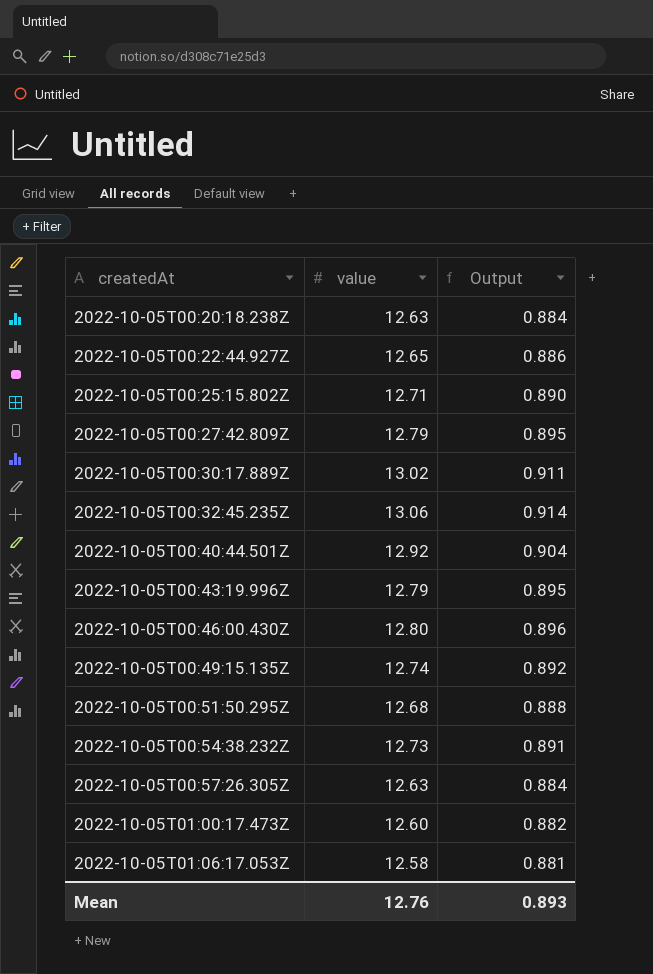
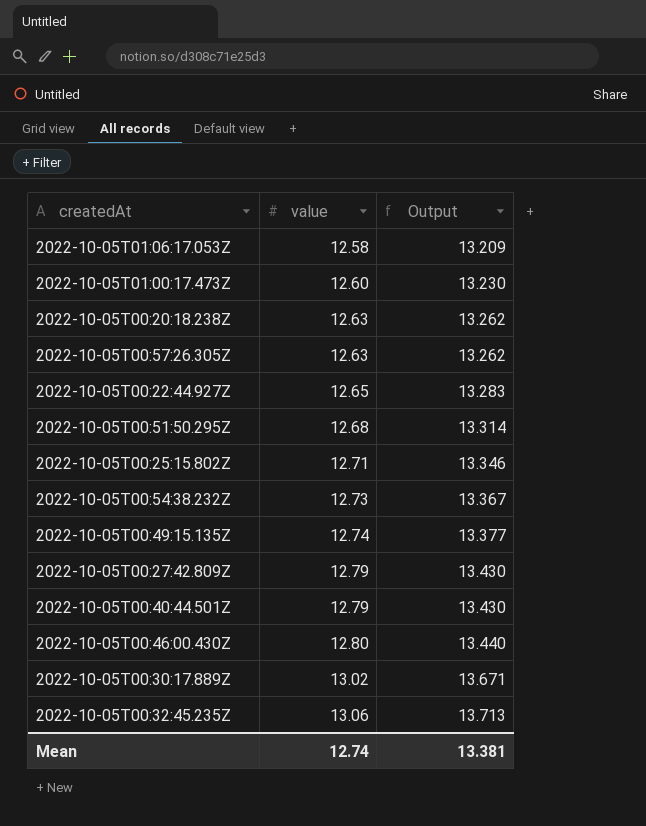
row order: createdAt ascending -> value ascending
column Output | formula: [value] * 0.07 -> [value] * 1.05
row 2022-10-05T00:43:19.996Z: 12.79 | 0.895 -> none
2022-10-05T00:40:44.501Z | value: 12.92 -> 12.79
Mean | value: 12.76 -> 12.74
Mean | Output: 0.893 -> 13.381

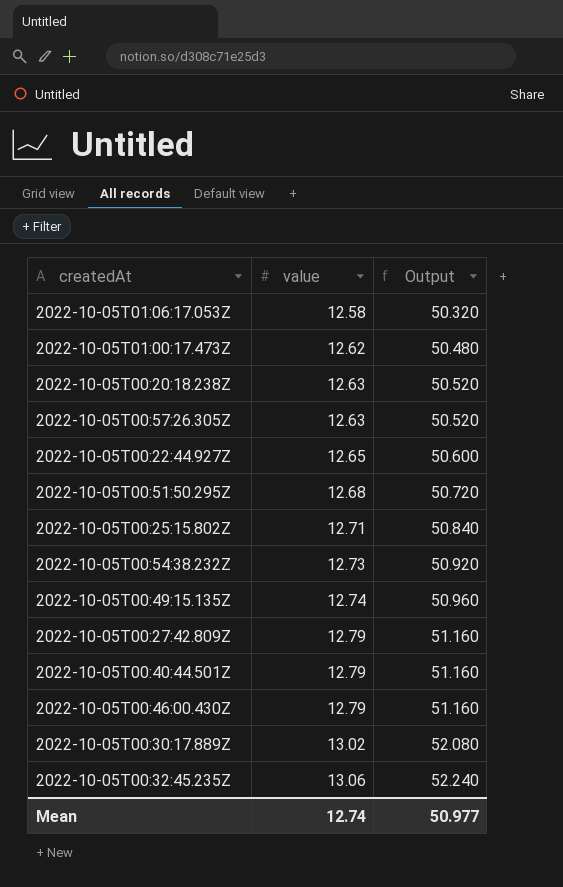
column Output | formula: [value] * 1.05 -> [value] * 4
2022-10-05T01:00:17.473Z | value: 12.60 -> 12.62
2022-10-05T00:46:00.430Z | value: 12.80 -> 12.79
Mean | Output: 13.381 -> 50.977

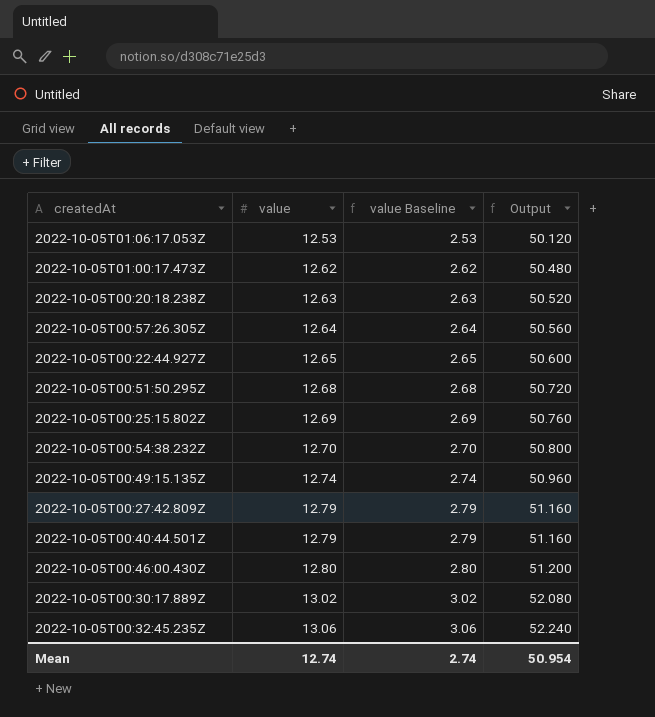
column value Baseline | formula: none -> [value] - 10
2022-10-05T01:06:17.053Z | value: 12.58 -> 12.53
2022-10-05T01:06:17.053Z | Output: 50.320 -> 50.120
2022-10-05T00:57:26.305Z | value: 12.63 -> 12.64
2022-10-05T00:57:26.305Z | Output: 50.520 -> 50.560
2022-10-05T00:25:15.802Z | value: 12.71 -> 12.69
2022-10-05T00:25:15.802Z | Output: 50.840 -> 50.760
2022-10-05T00:54:38.232Z | value: 12.73 -> 12.70
2022-10-05T00:54:38.232Z | Output: 50.920 -> 50.800
2022-10-05T00:46:00.430Z | value: 12.79 -> 12.80
2022-10-05T00:46:00.430Z | Output: 51.160 -> 51.200
Mean | Output: 50.977 -> 50.954

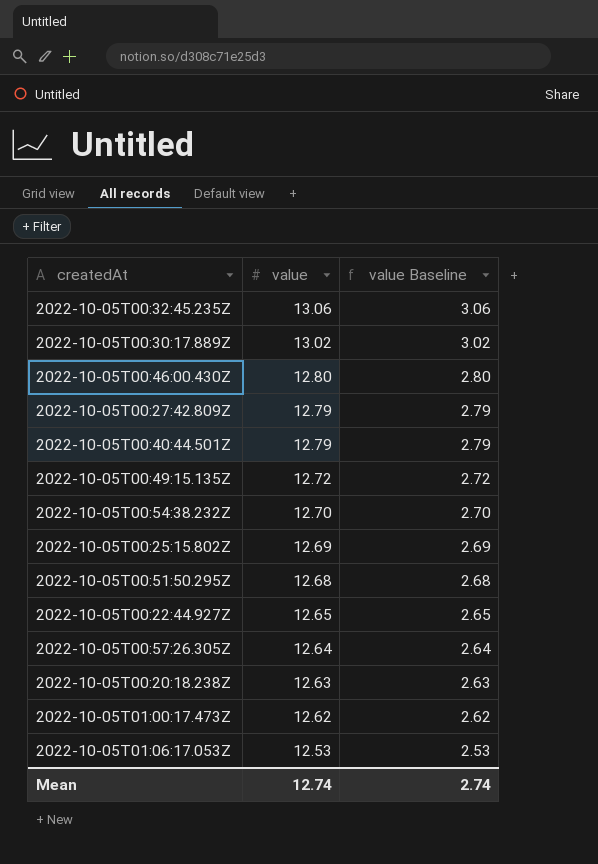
row order: value ascending -> value descending
column Output | formula: [value] * 4 -> none
2022-10-05T00:49:15.135Z | value: 12.74 -> 12.72
2022-10-05T00:49:15.135Z | value Baseline: 2.74 -> 2.72

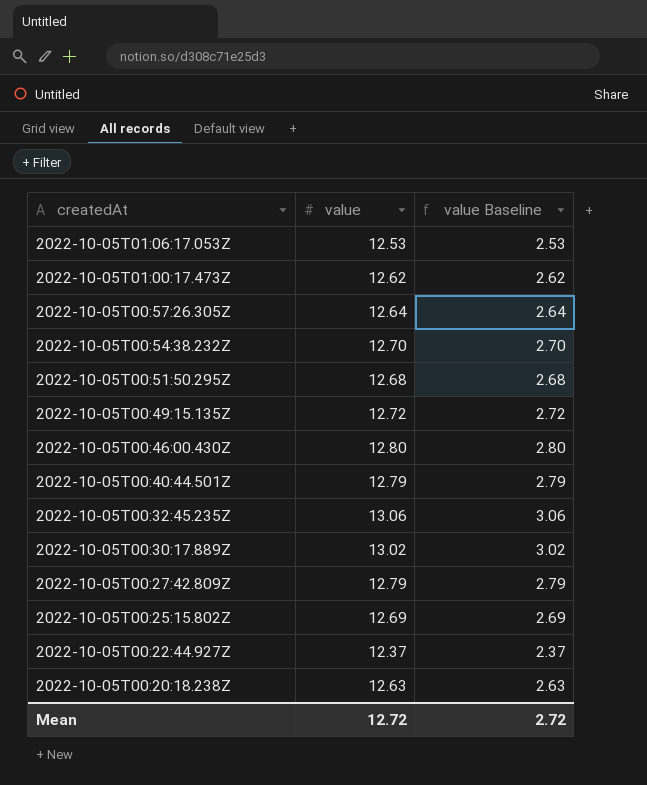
row order: value descending -> createdAt descending
2022-10-05T00:22:44.927Z | value: 12.65 -> 12.37
2022-10-05T00:22:44.927Z | value Baseline: 2.65 -> 2.37
Mean | value: 12.74 -> 12.72
Mean | value Baseline: 2.74 -> 2.72

